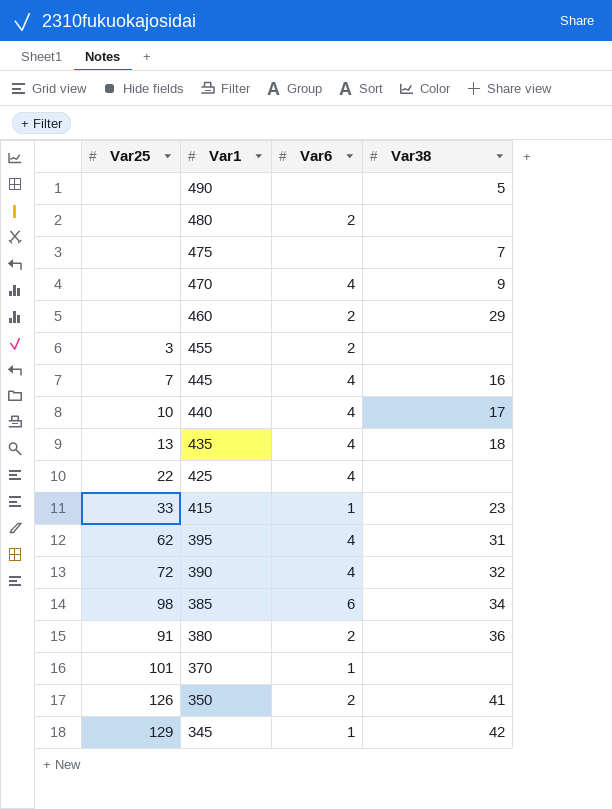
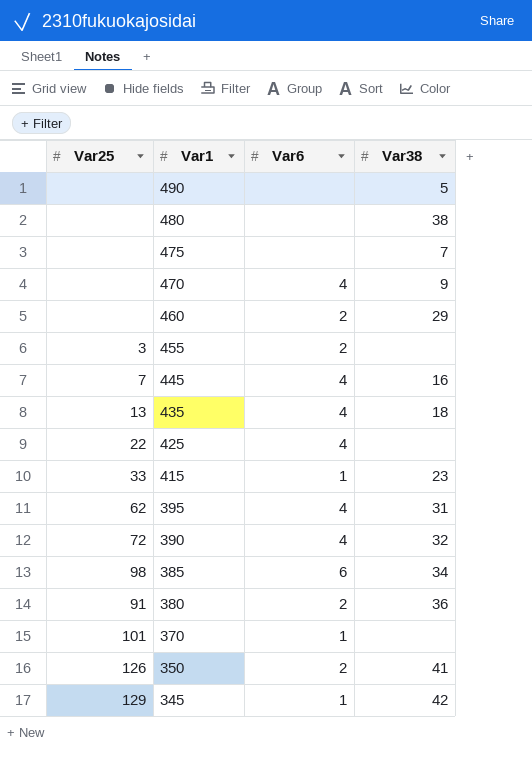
row 440: 10 | 4 | 17 -> none
480 | Var6: 2 -> none
480 | Var38: none -> 38

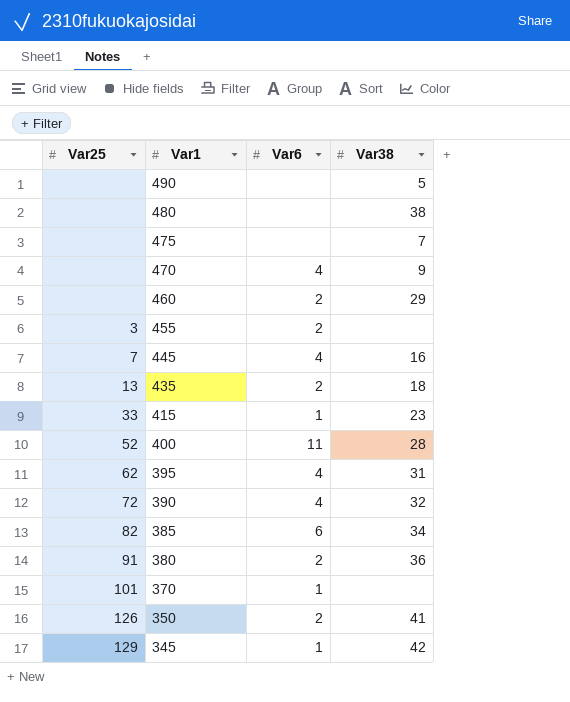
row 425: 22 | 4 | none -> none
435 | Var6: 4 -> 2
row 400: none -> 52 | 11 | 28
385 | Var25: 98 -> 82

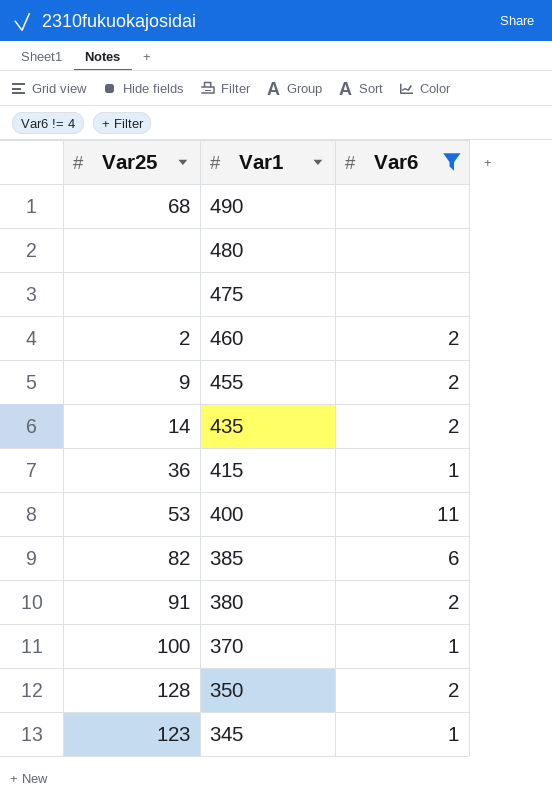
filter: none -> Var6 != 4
column Var38 | position: 4 -> none
490 | Var25: none -> 68
460 | Var25: none -> 2
455 | Var25: 3 -> 9
435 | Var25: 13 -> 14
415 | Var25: 33 -> 36
400 | Var25: 52 -> 53
370 | Var25: 101 -> 100
350 | Var25: 126 -> 128
345 | Var25: 129 -> 123

